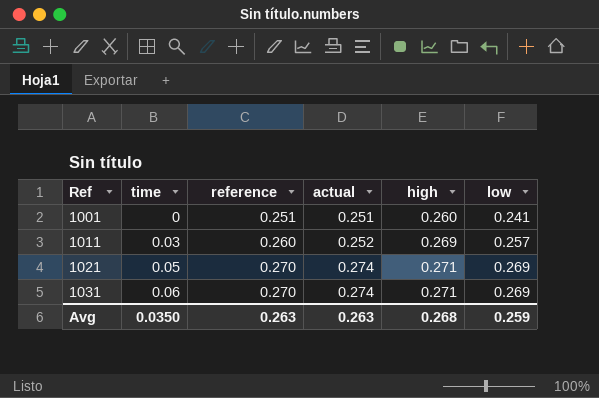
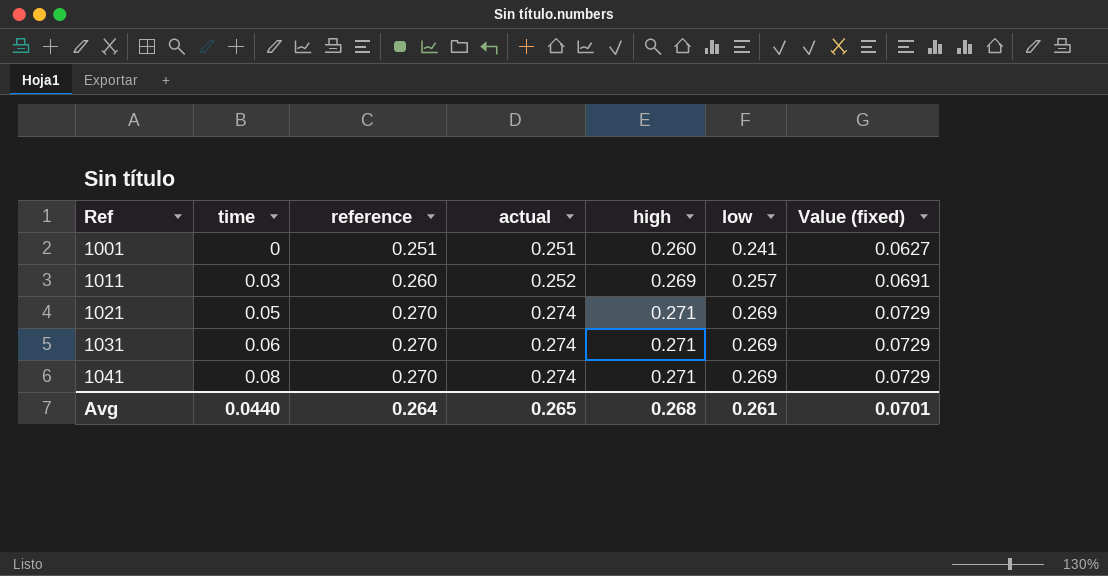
column Value (fixed) | formula: none -> [high] * [low]
row 1041: none -> 0.08 | 0.270 | 0.274 | 0.271 | 0.269 | 0.0729
Avg | time: 0.0350 -> 0.0440
Avg | reference: 0.263 -> 0.264
Avg | actual: 0.263 -> 0.265
Avg | low: 0.259 -> 0.261

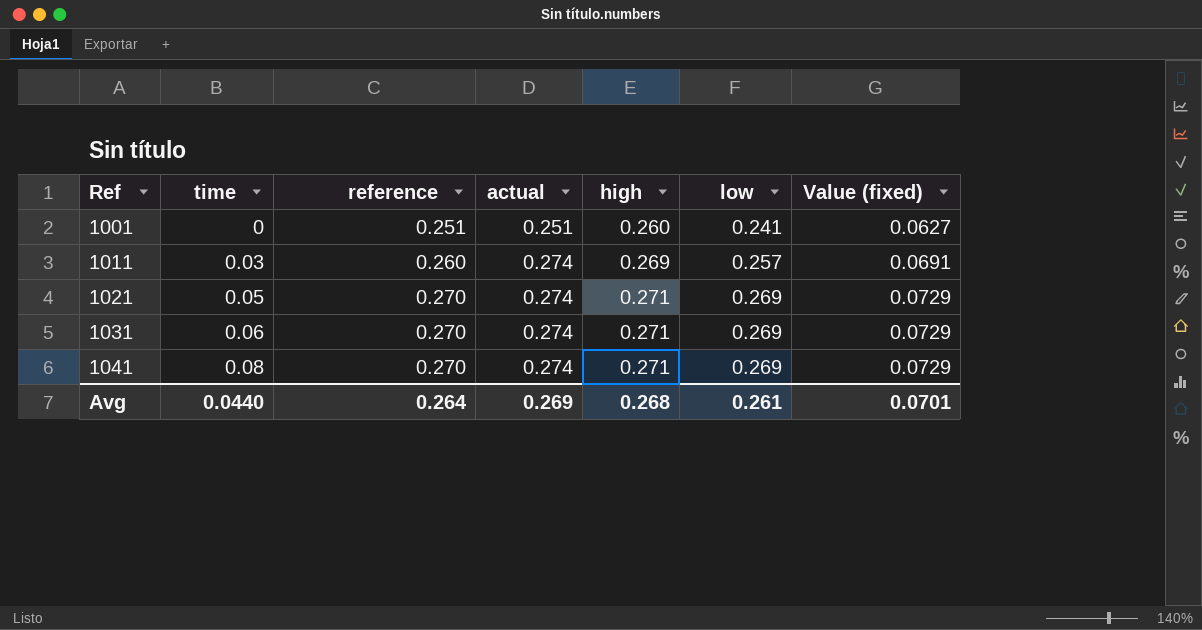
1011 | actual: 0.252 -> 0.274
Avg | actual: 0.265 -> 0.269

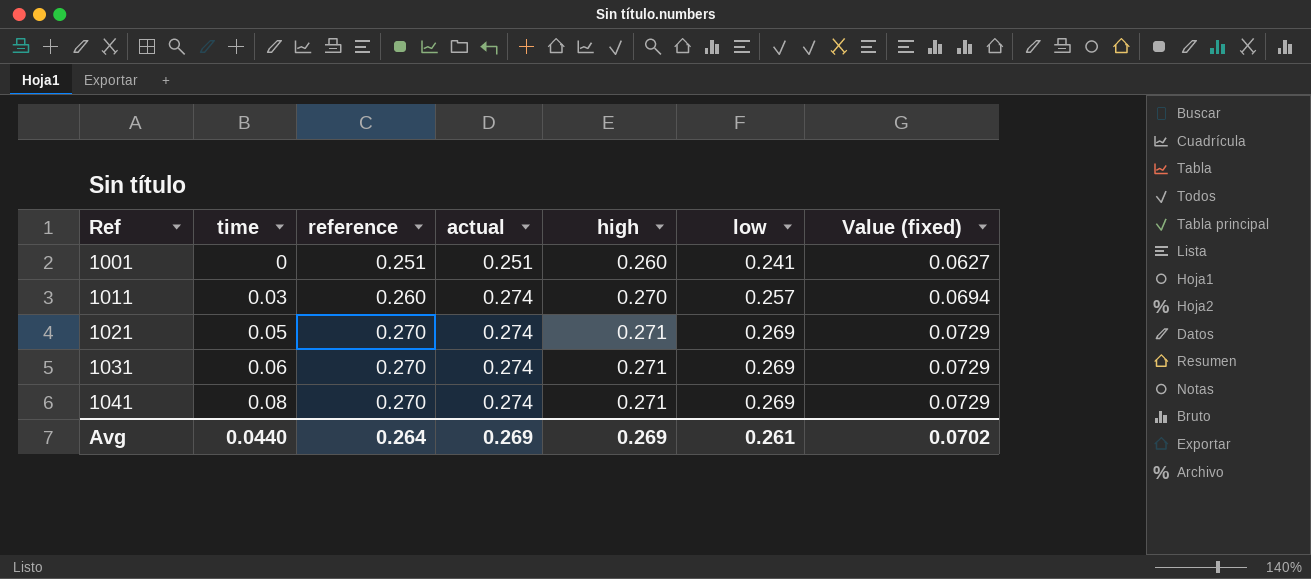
1011 | high: 0.269 -> 0.270
1011 | Value (fixed): 0.0691 -> 0.0694
Avg | high: 0.268 -> 0.269
Avg | Value (fixed): 0.0701 -> 0.0702

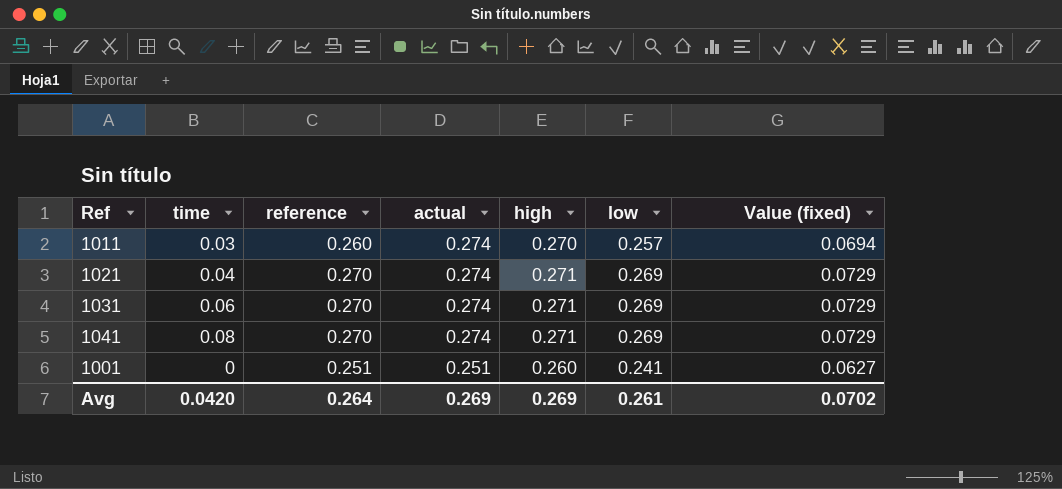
row order: Ref ascending -> actual descending
1021 | time: 0.05 -> 0.04
Avg | time: 0.0440 -> 0.0420

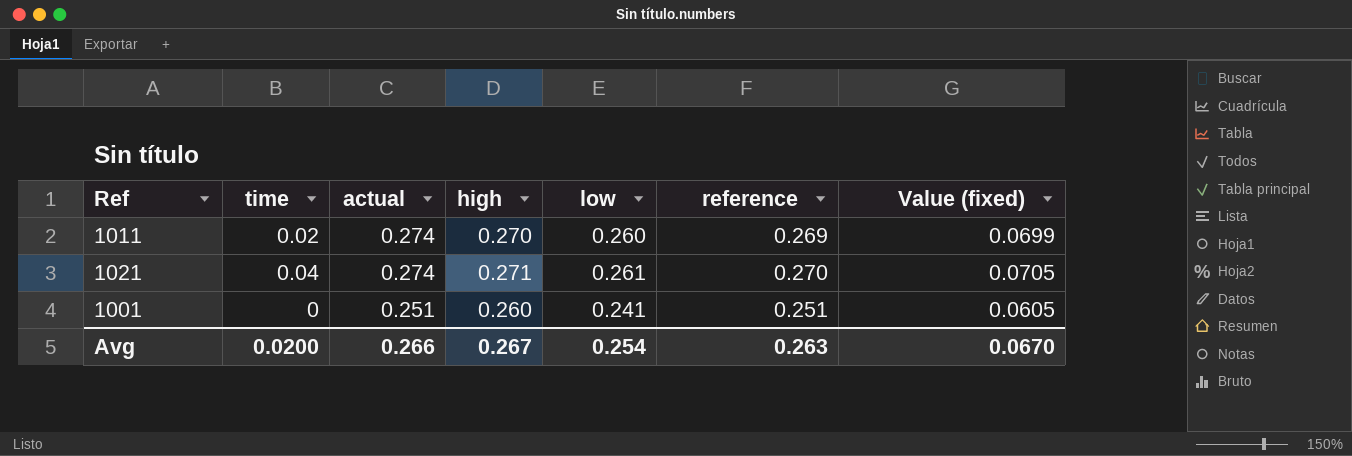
column reference | position: 3 -> 6
column Value (fixed) | formula: [high] * [low] -> [low] * [reference]
row 1031: 0.06 | 0.270 | 0.274 | 0.271 | 0.269 | 0.0729 -> none
row 1041: 0.08 | 0.270 | 0.274 | 0.271 | 0.269 | 0.0729 -> none
1011 | time: 0.03 -> 0.02
1011 | low: 0.257 -> 0.260
1011 | reference: 0.260 -> 0.269
1021 | low: 0.269 -> 0.261
Avg | time: 0.0420 -> 0.0200
Avg | actual: 0.269 -> 0.266
Avg | high: 0.269 -> 0.267
Avg | low: 0.261 -> 0.254
Avg | reference: 0.264 -> 0.263
Avg | Value (fixed): 0.0702 -> 0.0670

